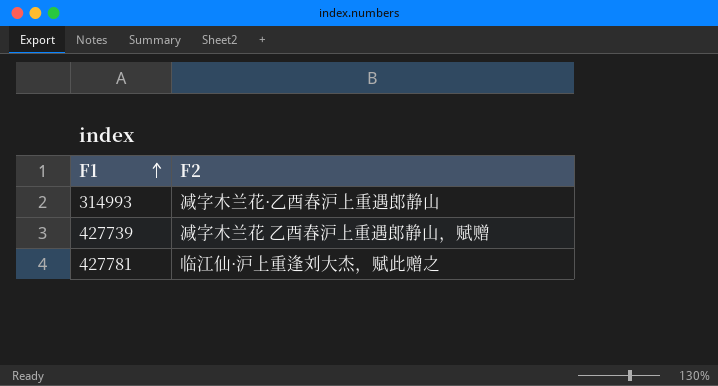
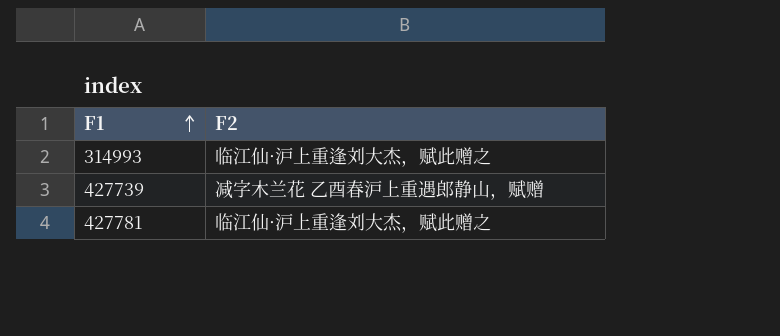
314993 | F2: 减字木兰花·乙酉春沪上重遇郎静山 -> 临江仙·沪上重逢刘大杰，赋此赠之

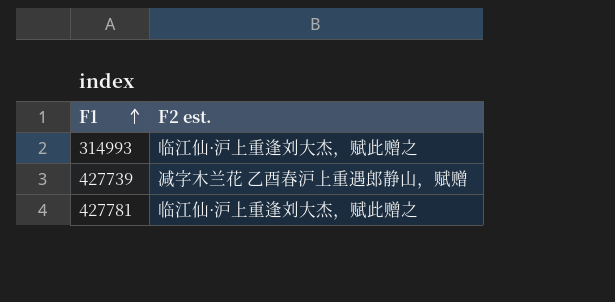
column name: F2 -> F2 est.

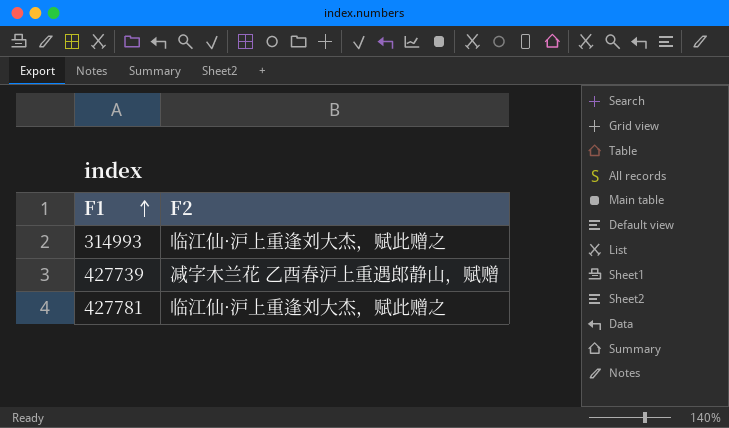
column name: F2 est. -> F2

